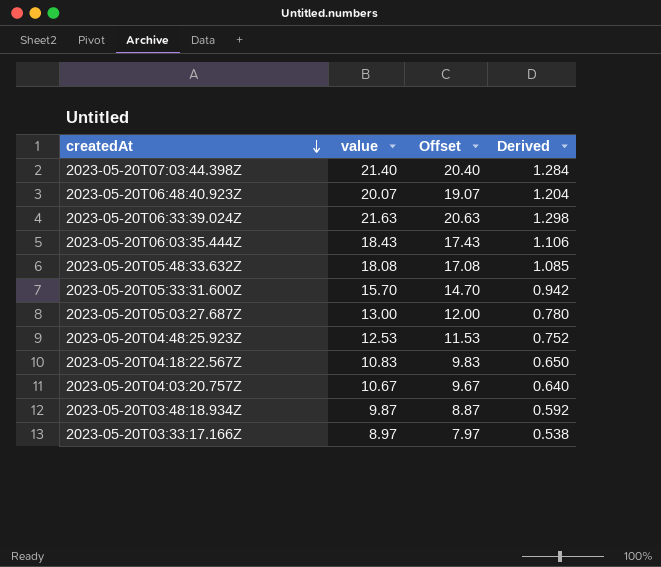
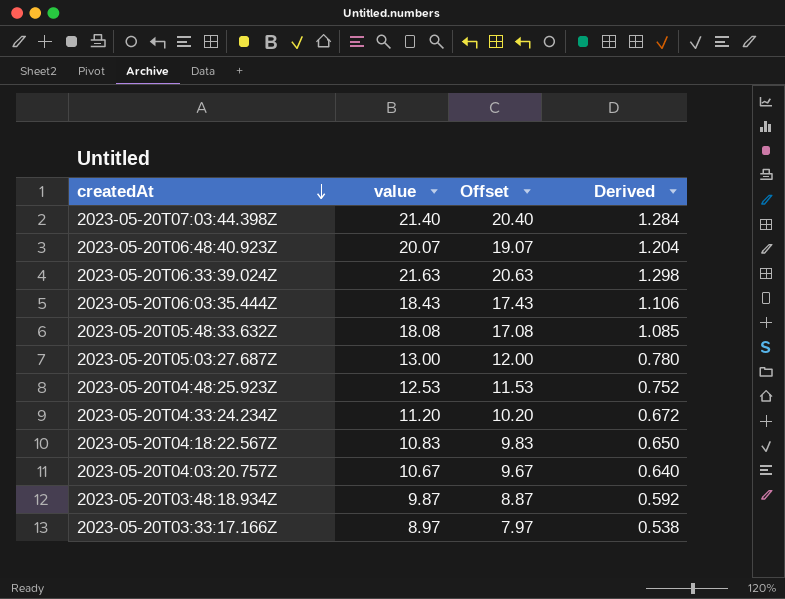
row 2023-05-20T05:33:31.600Z: 15.70 | 14.70 | 0.942 -> none
row 2023-05-20T04:33:24.234Z: none -> 11.20 | 10.20 | 0.672

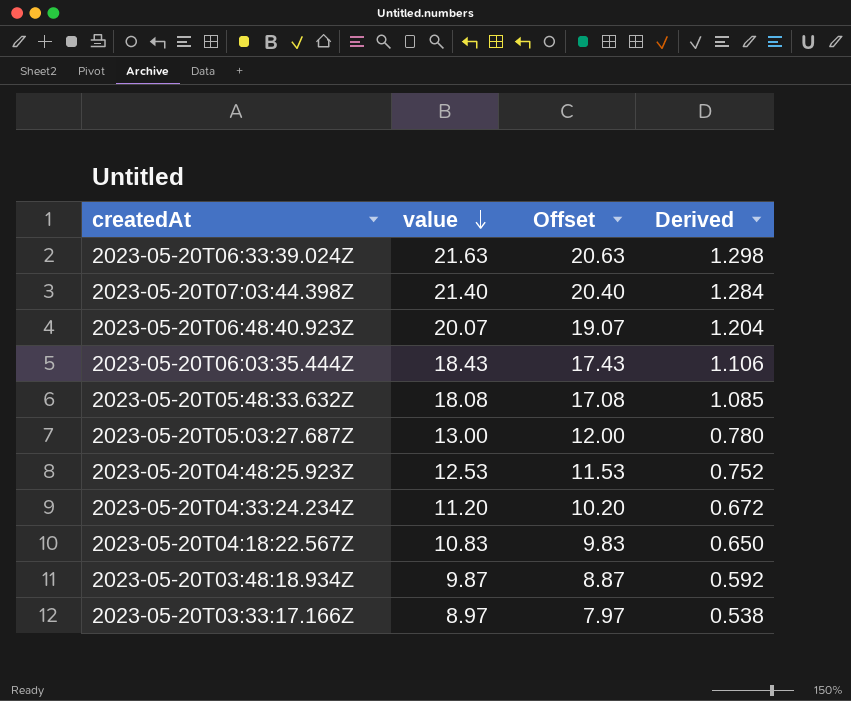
row order: createdAt descending -> value descending
row 2023-05-20T04:03:20.757Z: 10.67 | 9.67 | 0.640 -> none

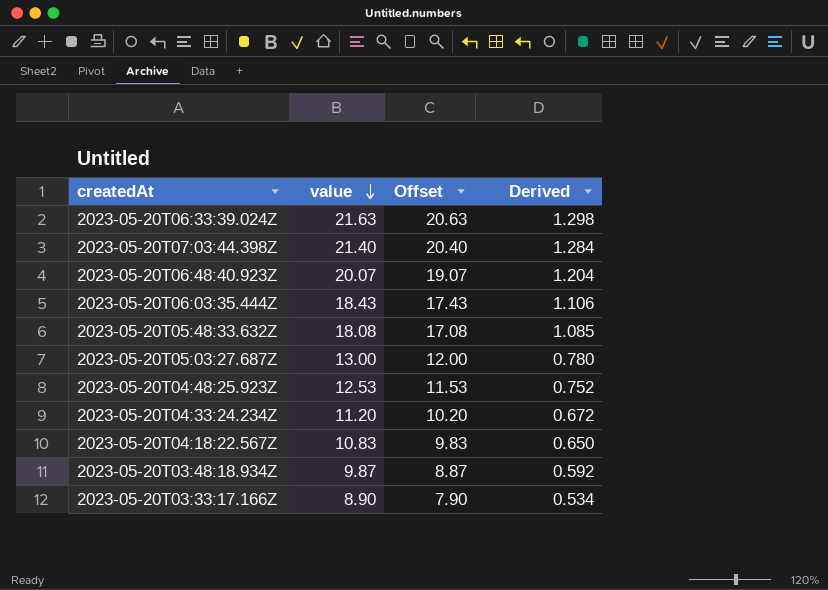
2023-05-20T03:33:17.166Z | value: 8.97 -> 8.90
2023-05-20T03:33:17.166Z | Offset: 7.97 -> 7.90
2023-05-20T03:33:17.166Z | Derived: 0.538 -> 0.534

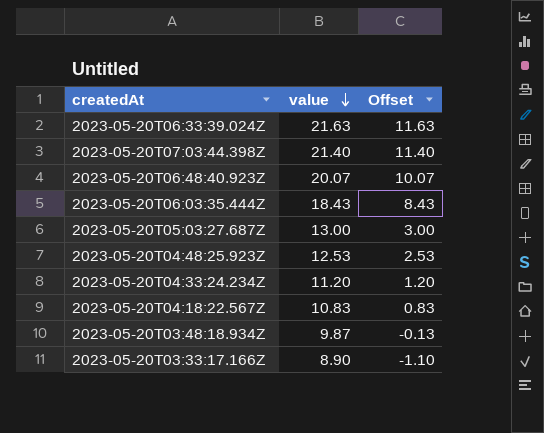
column Derived | formula: [value] * 0.06 -> none
column Offset | formula: [value] - 1 -> [value] - 10
row 2023-05-20T05:48:33.632Z: 18.08 | 17.08 | 1.085 -> none

